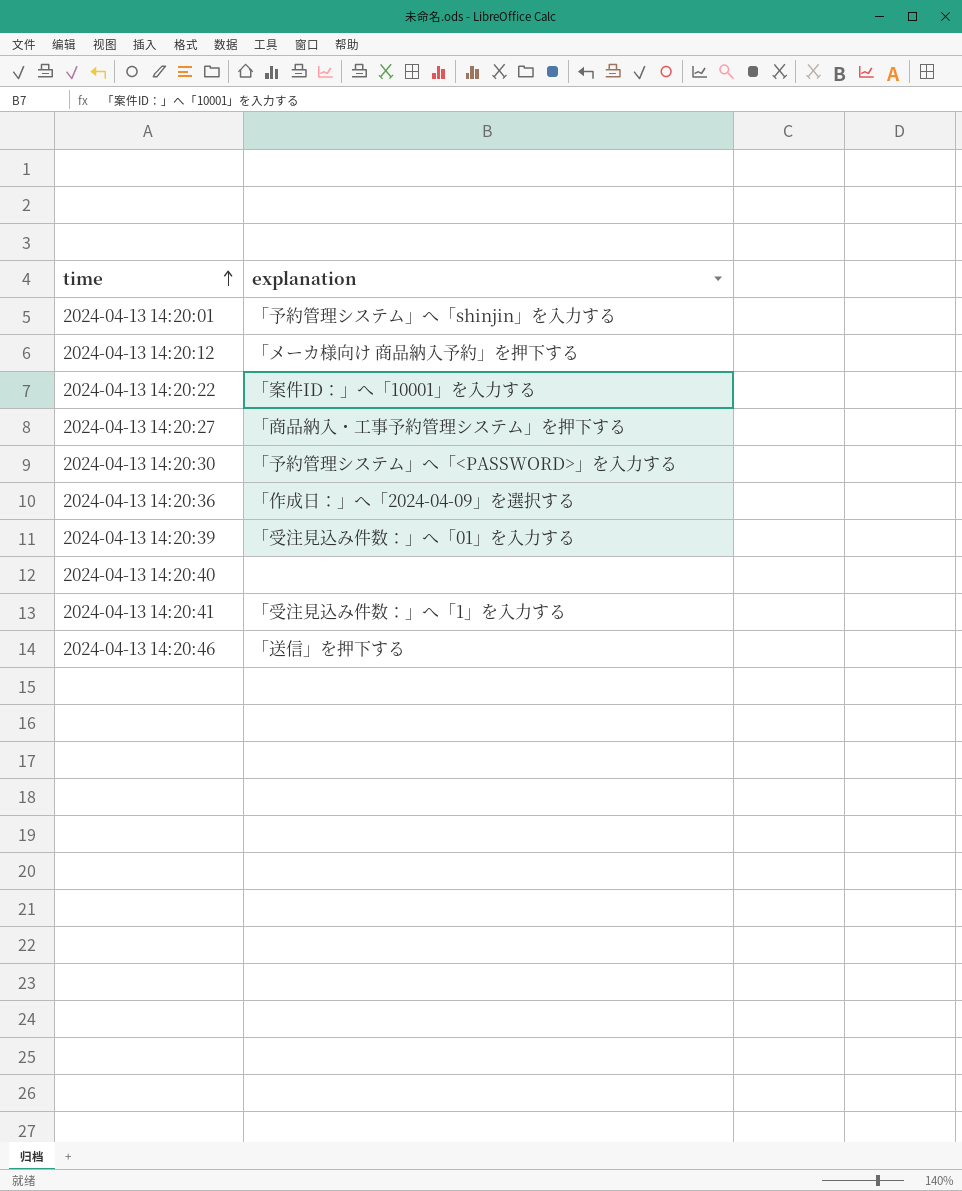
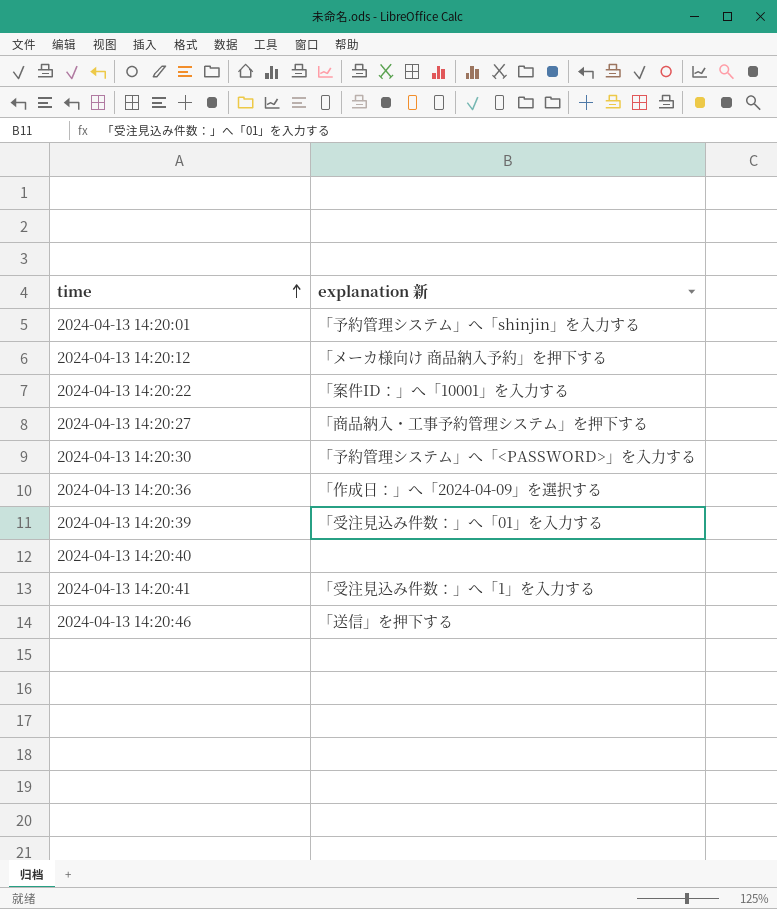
column name: explanation -> explanation 新

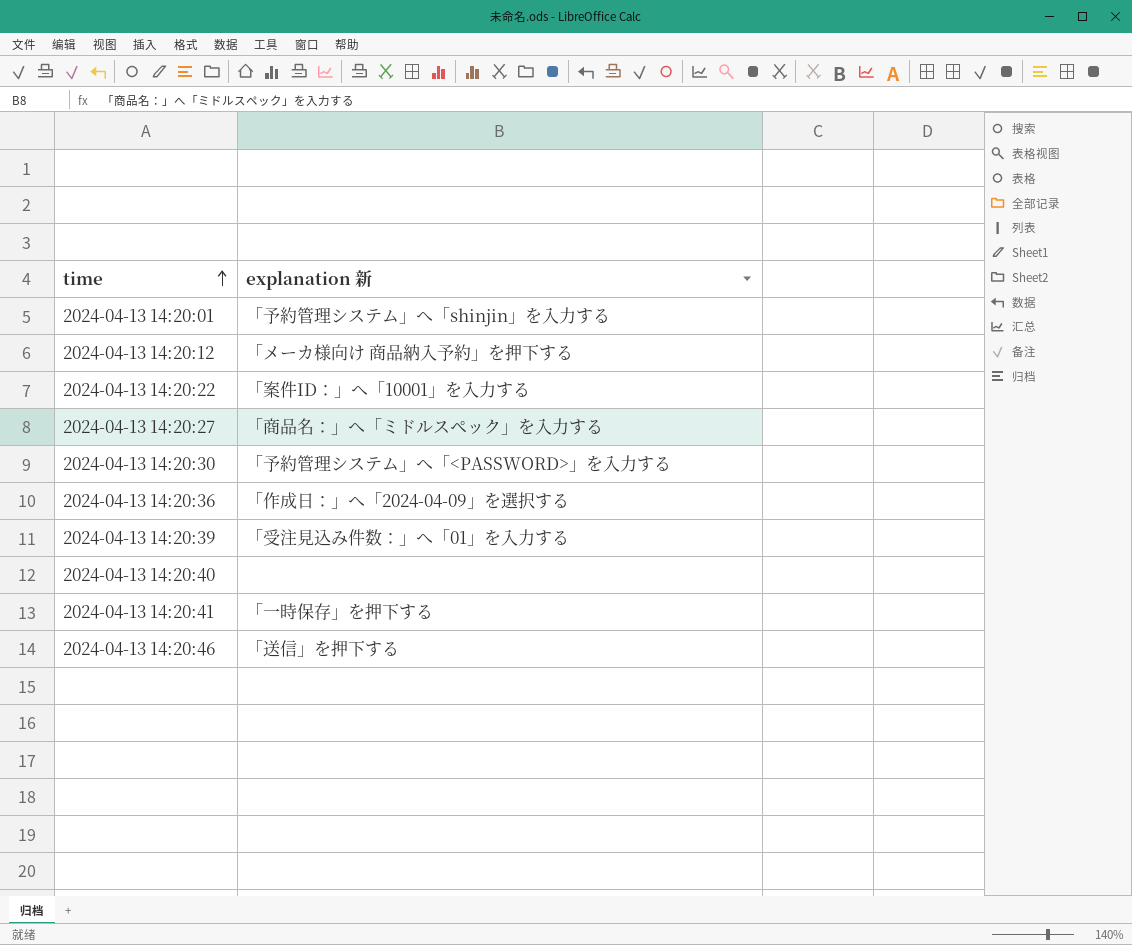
2024-04-13 14:20:27 | explanation 新: 「商品納入・工事予約管理システム」を押下する -> 「商品名：」へ「ミドルスペック」を入力する
2024-04-13 14:20:41 | explanation 新: 「受注見込み件数：」へ「1」を入力する -> 「一時保存」を押下する

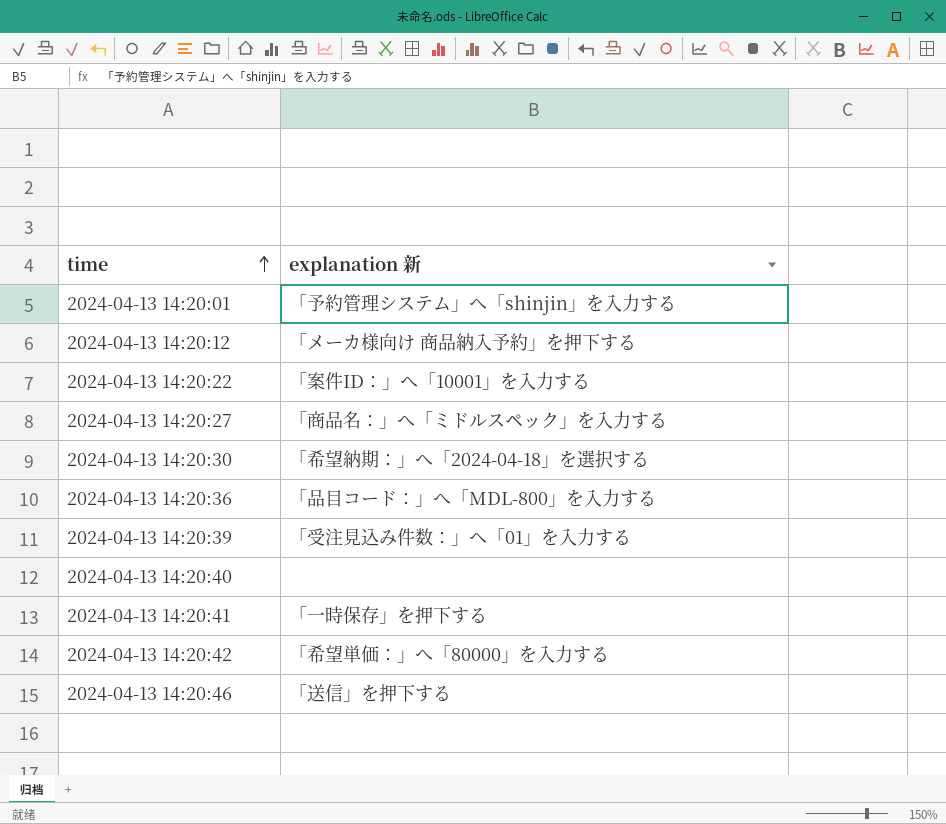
2024-04-13 14:20:30 | explanation 新: 「予約管理システム」へ「<PASSWORD>」を入力する -> 「希望納期：」へ「2024-04-18」を選択する
2024-04-13 14:20:36 | explanation 新: 「作成日：」へ「2024-04-09」を選択する -> 「品目コード：」へ「MDL-800」を入力する
row 2024-04-13 14:20:42: none -> 「希望単価：」へ「80000」を入力する

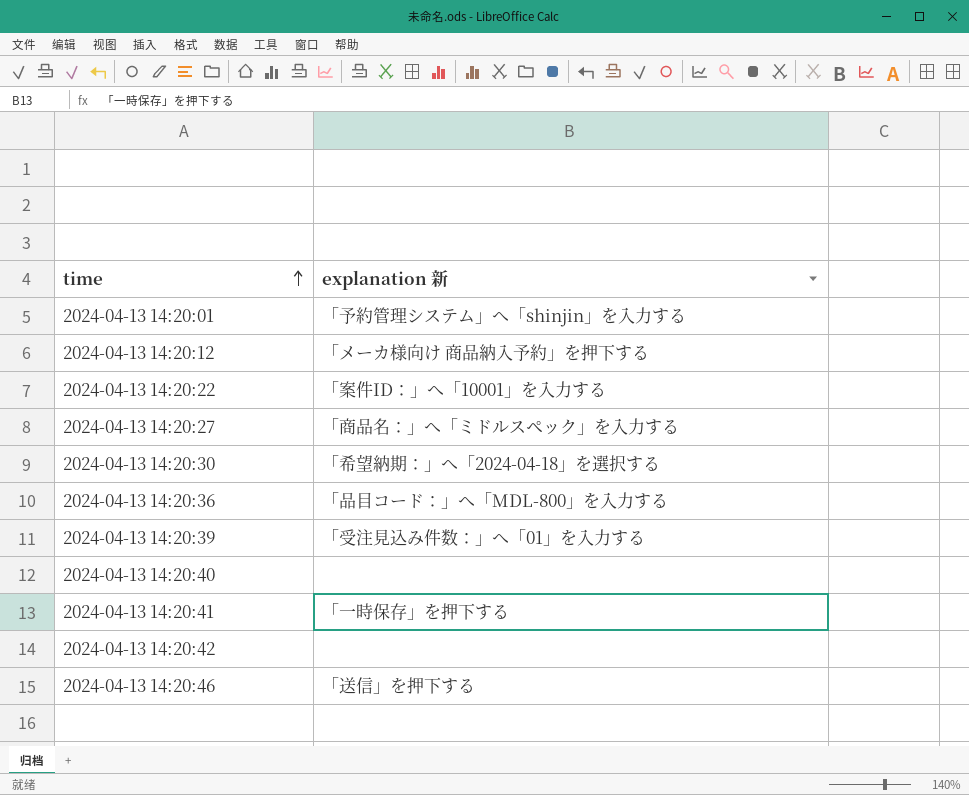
2024-04-13 14:20:42 | explanation 新: 「希望単価：」へ「80000」を入力する -> none

